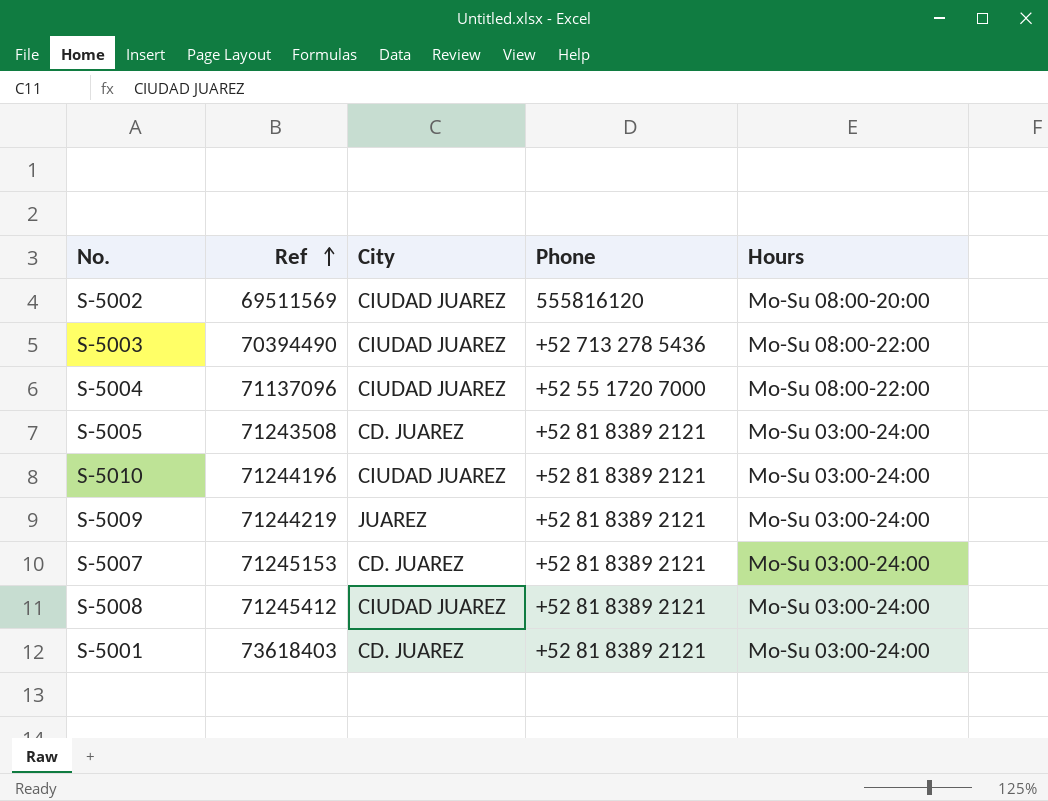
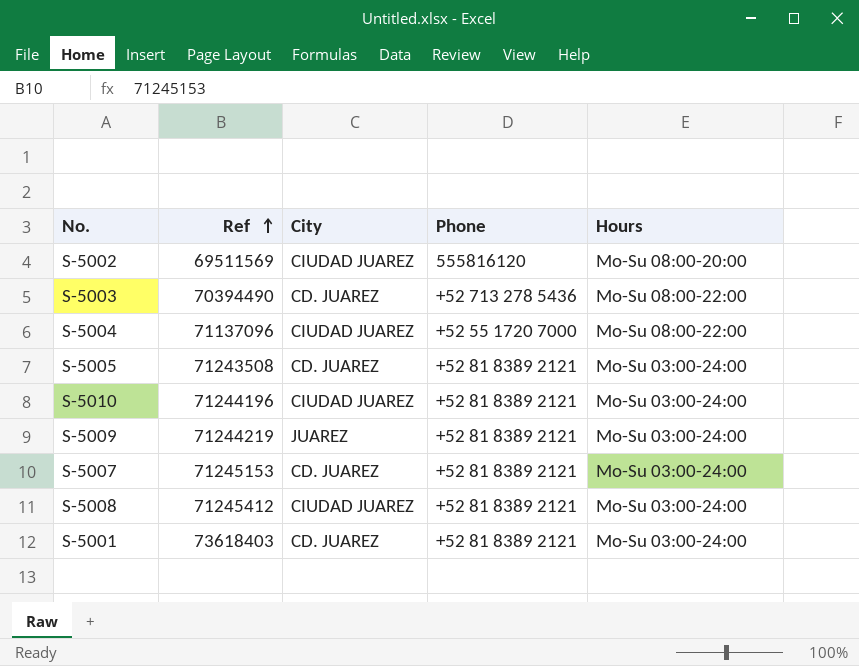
S-5003 | City: CIUDAD JUAREZ -> CD. JUAREZ

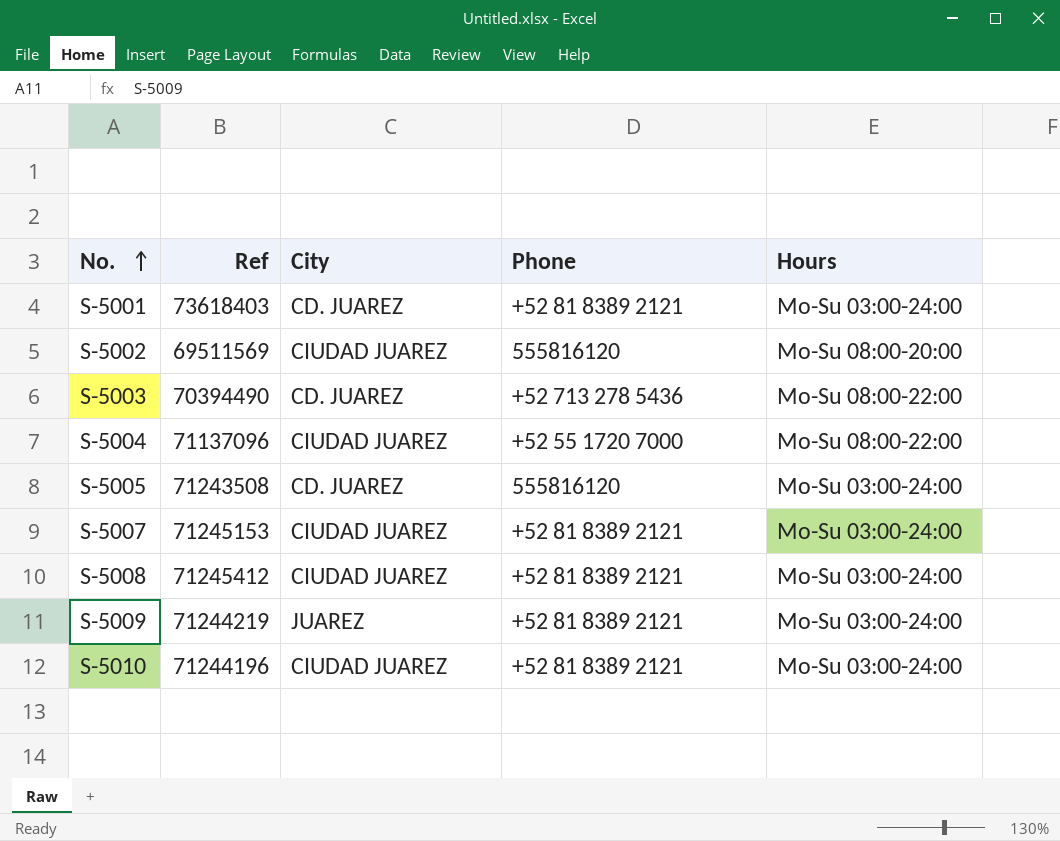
row order: Ref ascending -> No. ascending
S-5005 | Phone: +52 81 8389 2121 -> 555816120
S-5007 | City: CD. JUAREZ -> CIUDAD JUAREZ

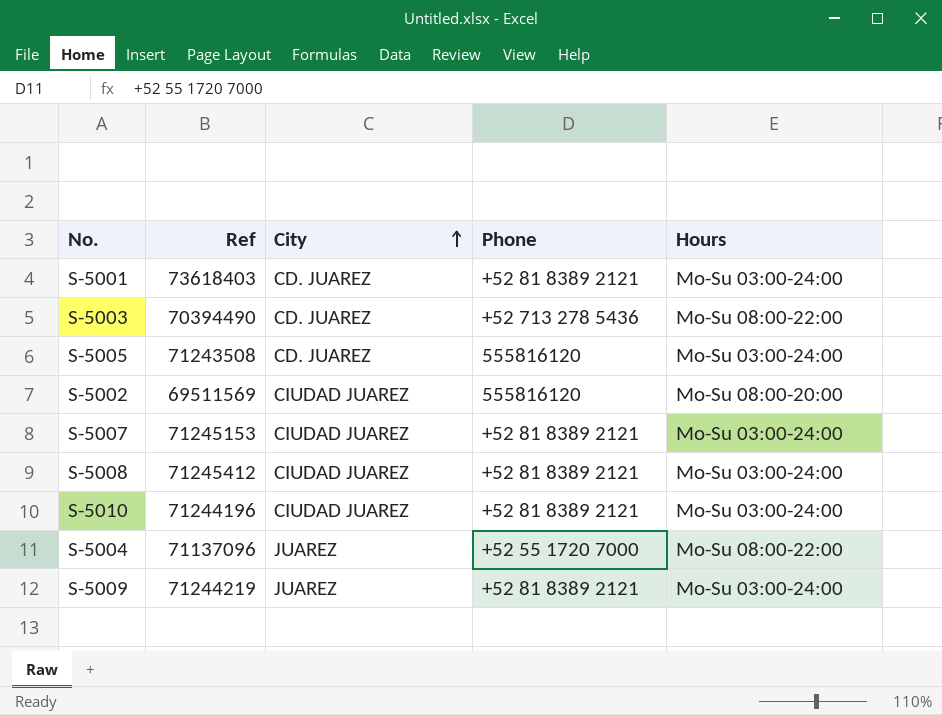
row order: No. ascending -> City ascending
S-5004 | City: CIUDAD JUAREZ -> JUAREZ

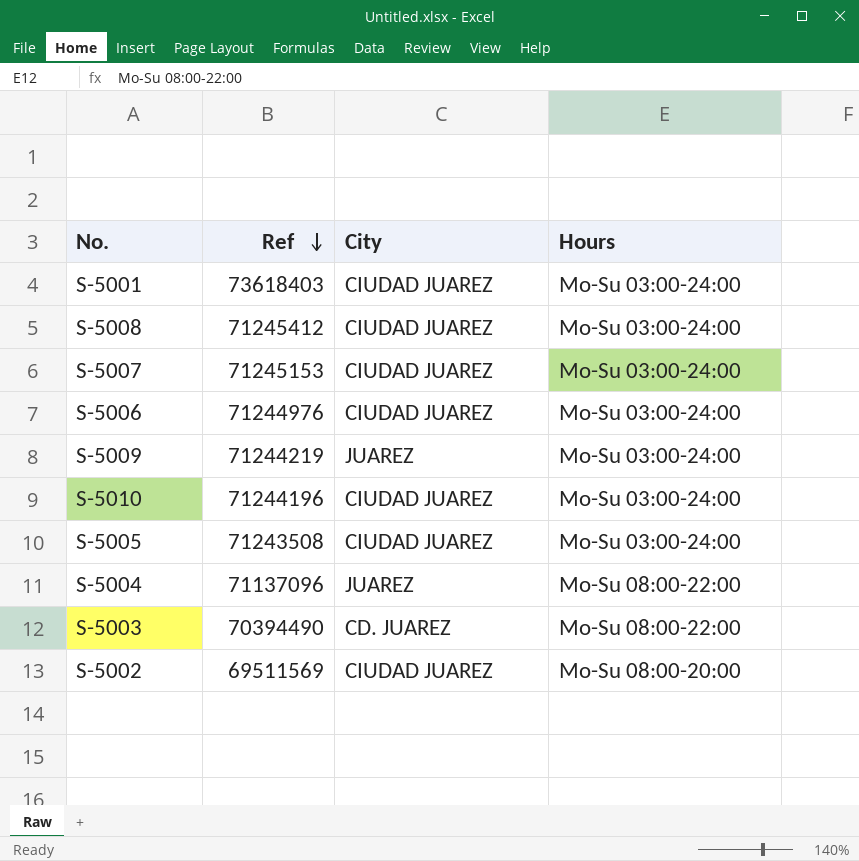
row order: City ascending -> Ref descending
column Phone | position: 4 -> none
S-5001 | City: CD. JUAREZ -> CIUDAD JUAREZ
row S-5006: none -> 71244976 | CIUDAD JUAREZ | Mo-Su 03:00-24:00
S-5005 | City: CD. JUAREZ -> CIUDAD JUAREZ

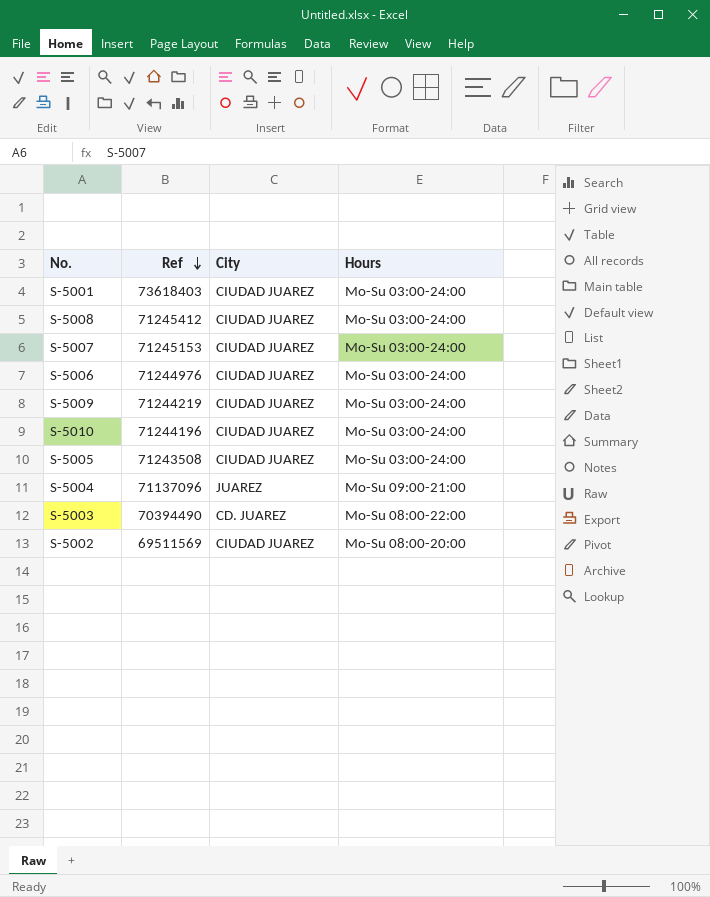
S-5009 | City: JUAREZ -> CIUDAD JUAREZ
S-5004 | Hours: Mo-Su 08:00-22:00 -> Mo-Su 09:00-21:00

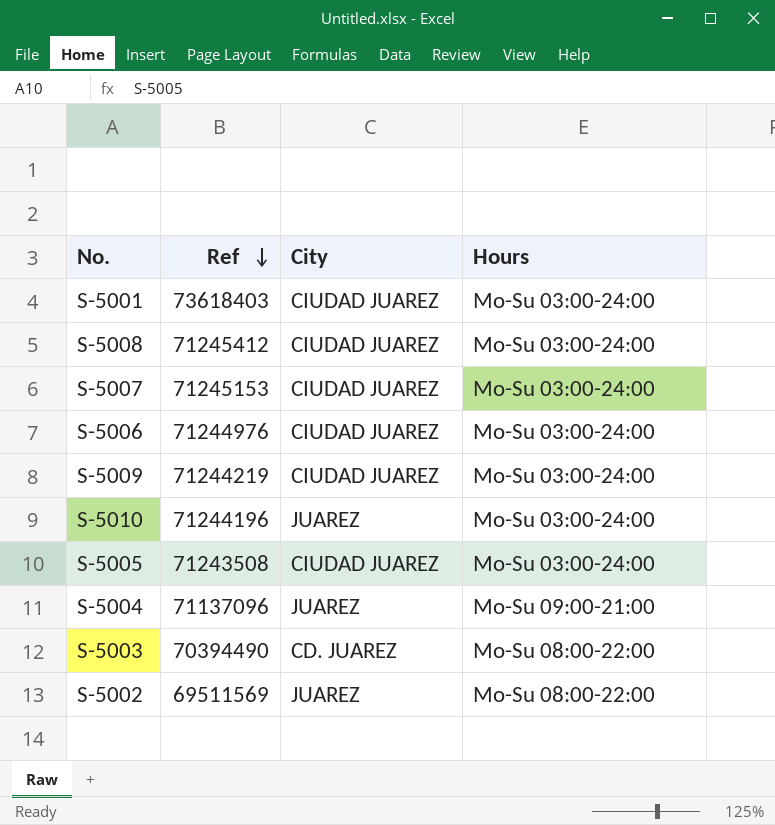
S-5010 | City: CIUDAD JUAREZ -> JUAREZ
S-5002 | City: CIUDAD JUAREZ -> JUAREZ
S-5002 | Hours: Mo-Su 08:00-20:00 -> Mo-Su 08:00-22:00

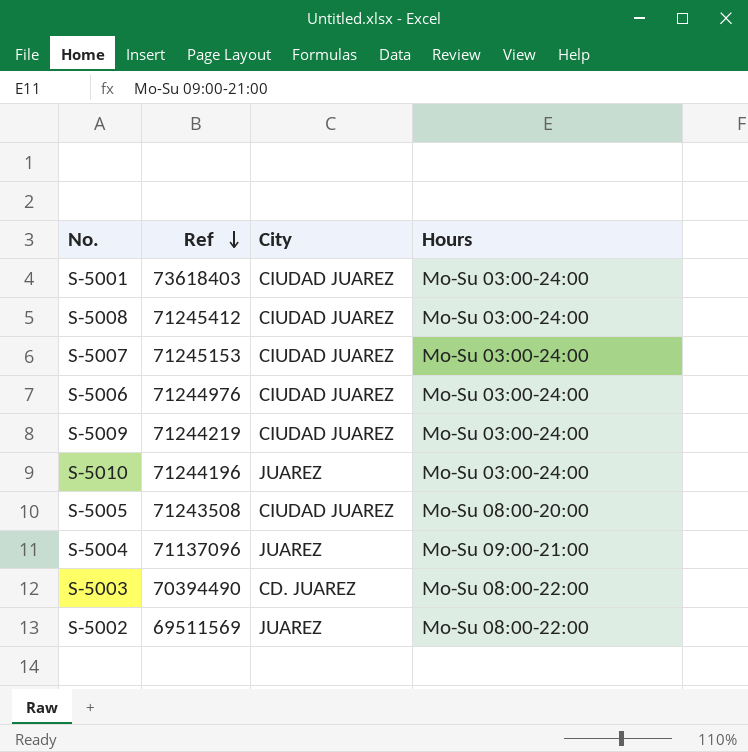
S-5005 | Hours: Mo-Su 03:00-24:00 -> Mo-Su 08:00-20:00

